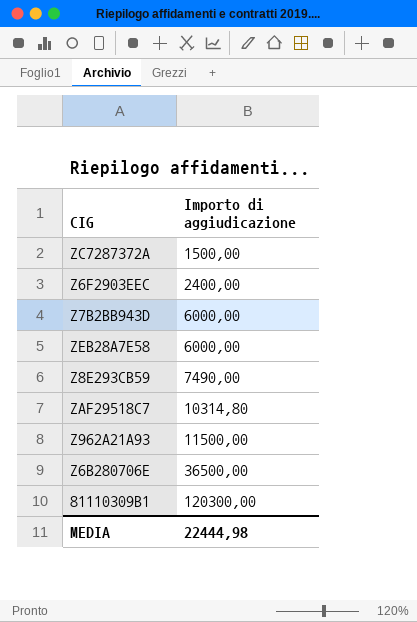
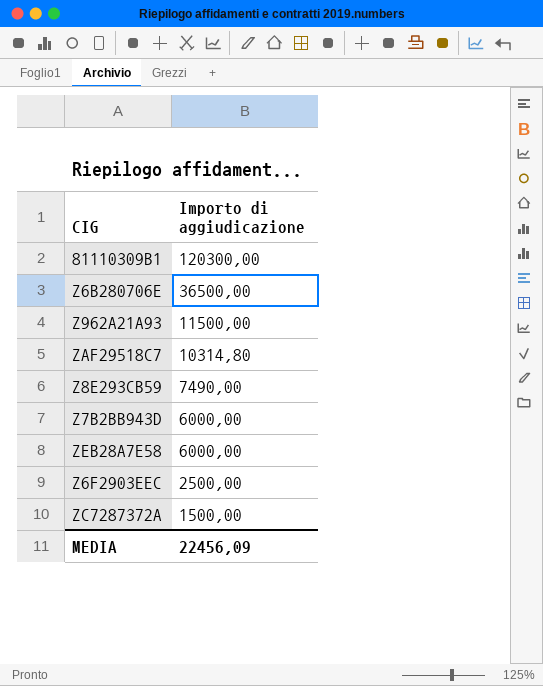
row order: Importo di aggiudicazione ascending -> Importo di aggiudicazione descending
Z6F2903EEC | Importo di aggiudicazione: 2400,00 -> 2500,00
MEDIA | Importo di aggiudicazione: 22444,98 -> 22456,09

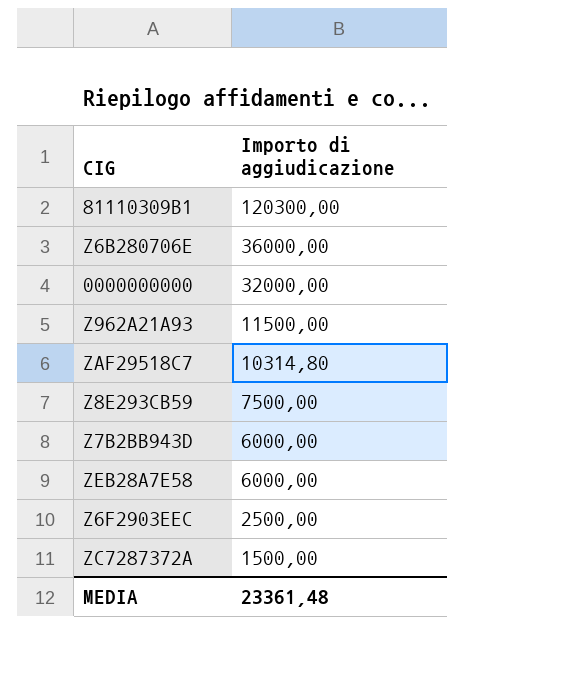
Z6B280706E | Importo di aggiudicazione: 36500,00 -> 36000,00
row 0000000000: none -> 32000,00
Z8E293CB59 | Importo di aggiudicazione: 7490,00 -> 7500,00
MEDIA | Importo di aggiudicazione: 22456,09 -> 23361,48

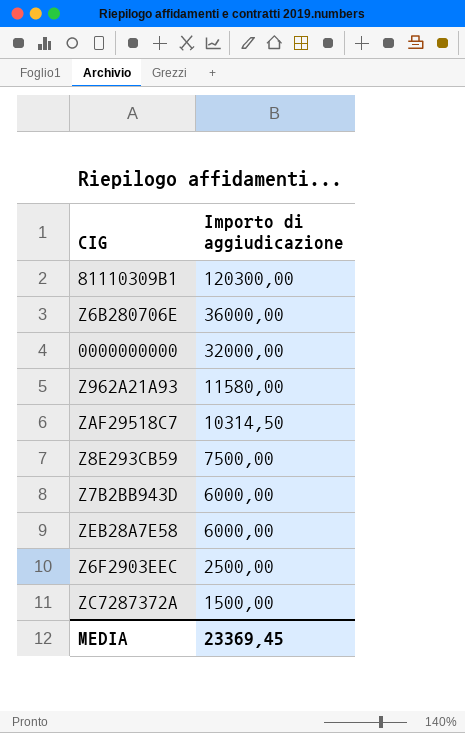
Z962A21A93 | Importo di aggiudicazione: 11500,00 -> 11580,00
ZAF29518C7 | Importo di aggiudicazione: 10314,80 -> 10314,50
MEDIA | Importo di aggiudicazione: 23361,48 -> 23369,45

